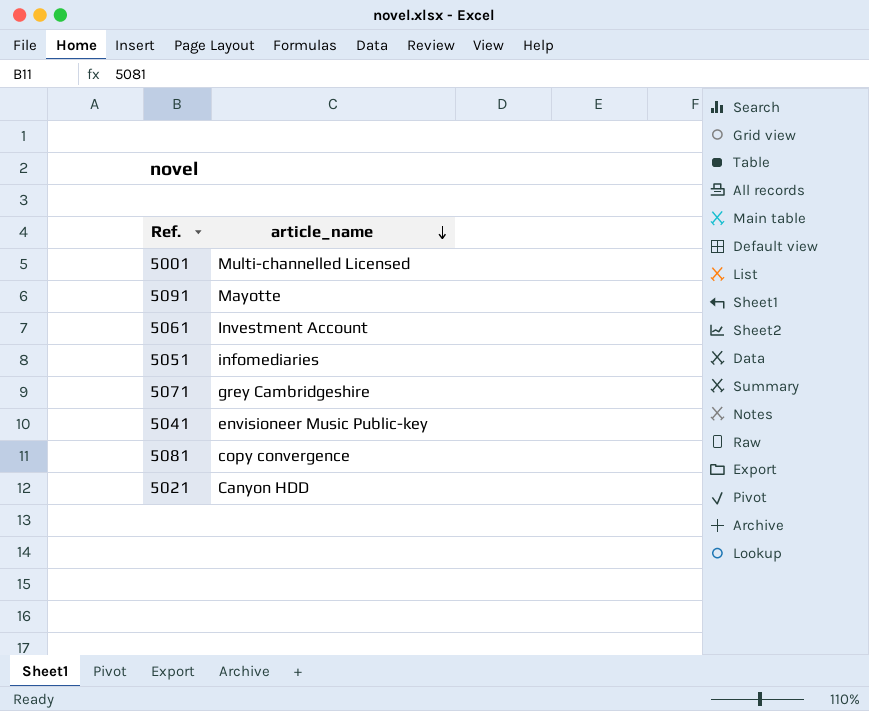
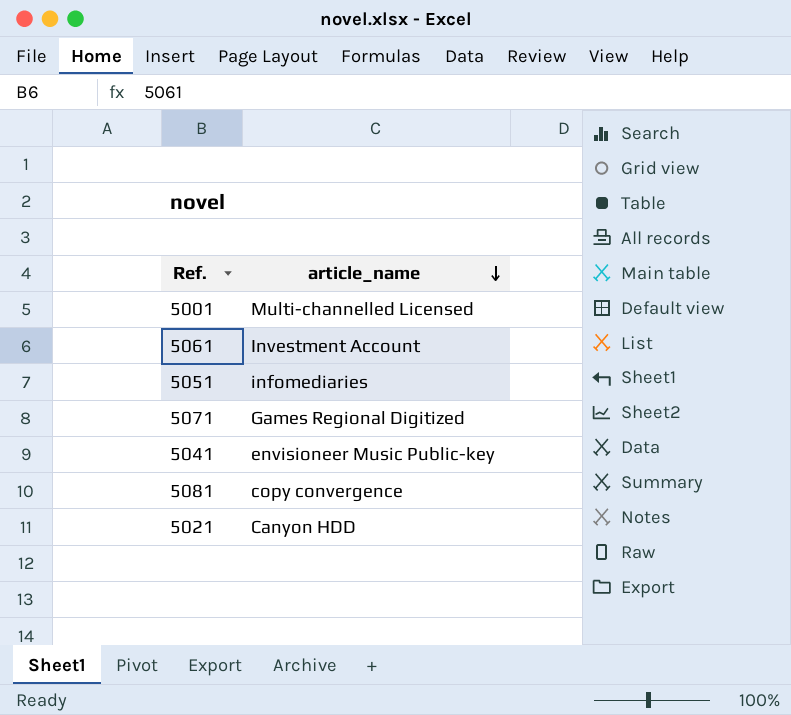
row 5091: Mayotte -> none
5071 | article_name: grey Cambridgeshire -> Games Regional Digitized

